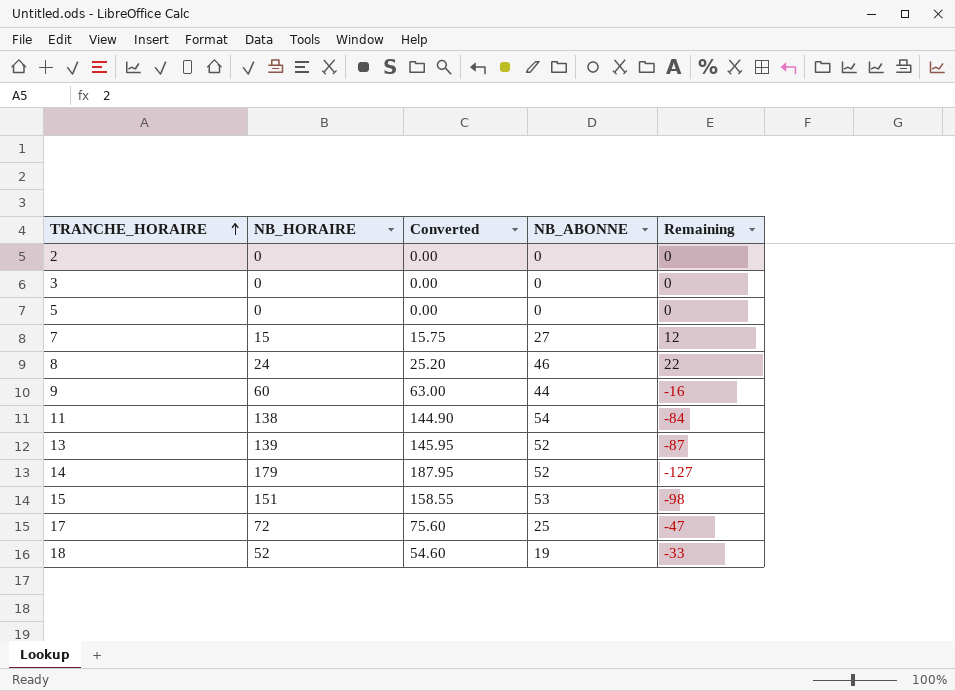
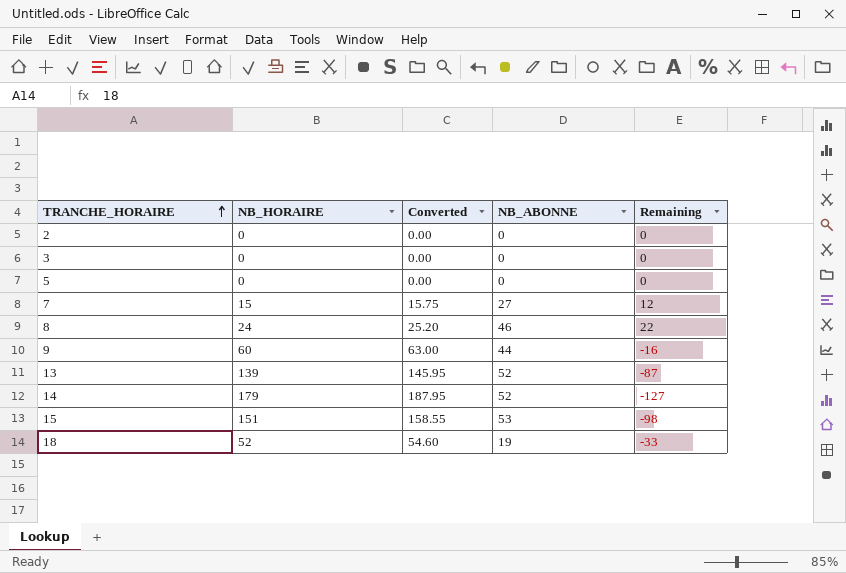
row 11: 138 | 144.90 | 54 | -84 -> none
row 17: 72 | 75.60 | 25 | -47 -> none

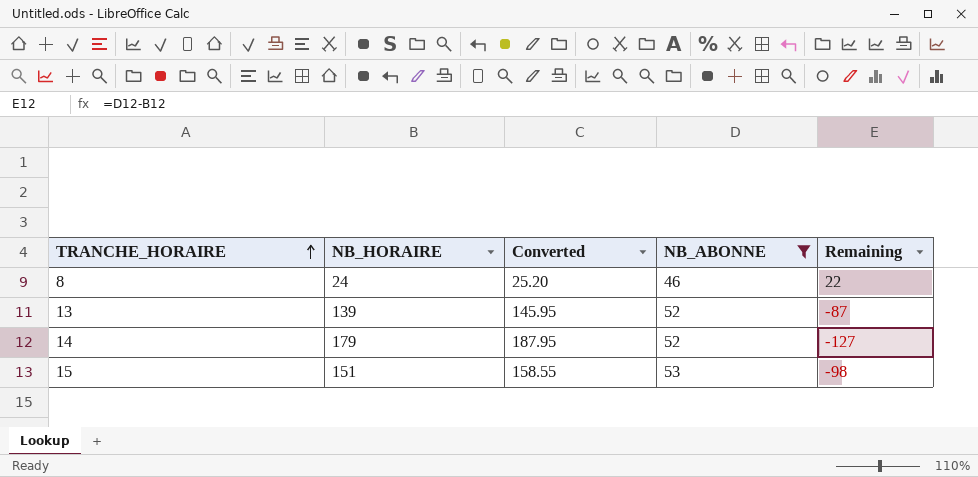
filter: none -> NB_ABONNE >= 46

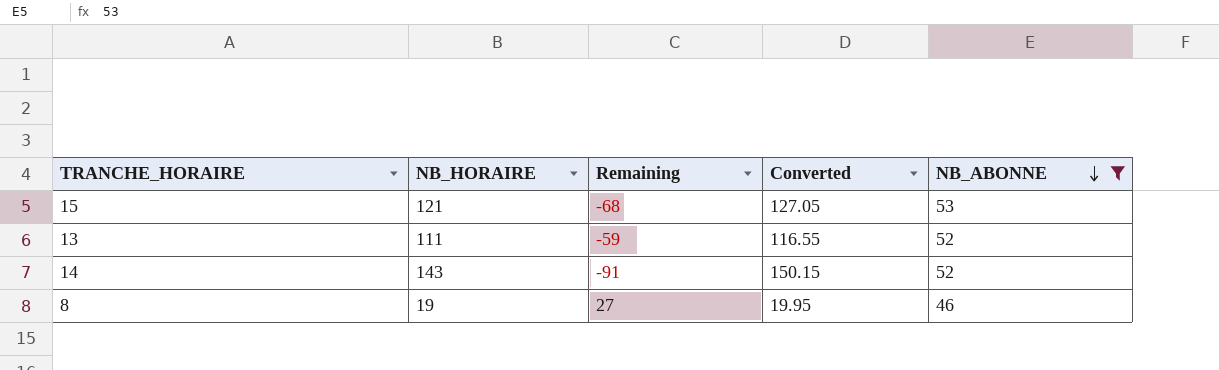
row order: TRANCHE_HORAIRE ascending -> NB_ABONNE descending
column Remaining | position: 5 -> 3
15 | NB_HORAIRE: 151 -> 121
15 | Remaining: -98 -> -68
15 | Converted: 158.55 -> 127.05
13 | NB_HORAIRE: 139 -> 111
13 | Remaining: -87 -> -59
13 | Converted: 145.95 -> 116.55
14 | NB_HORAIRE: 179 -> 143
14 | Remaining: -127 -> -91
14 | Converted: 187.95 -> 150.15
8 | NB_HORAIRE: 24 -> 19
8 | Remaining: 22 -> 27
8 | Converted: 25.20 -> 19.95

